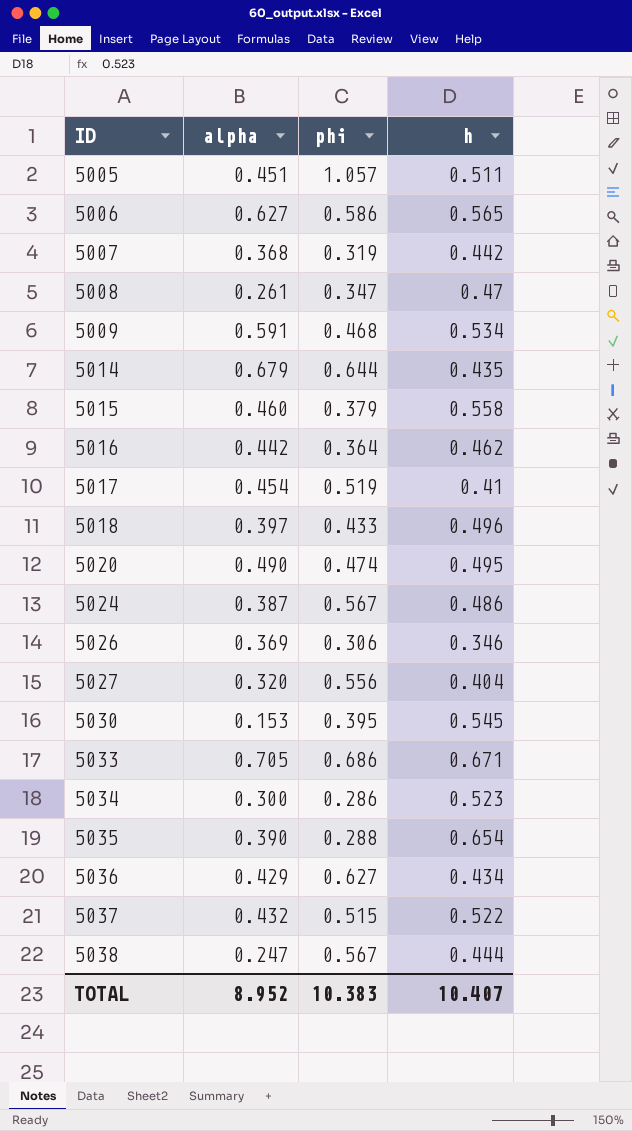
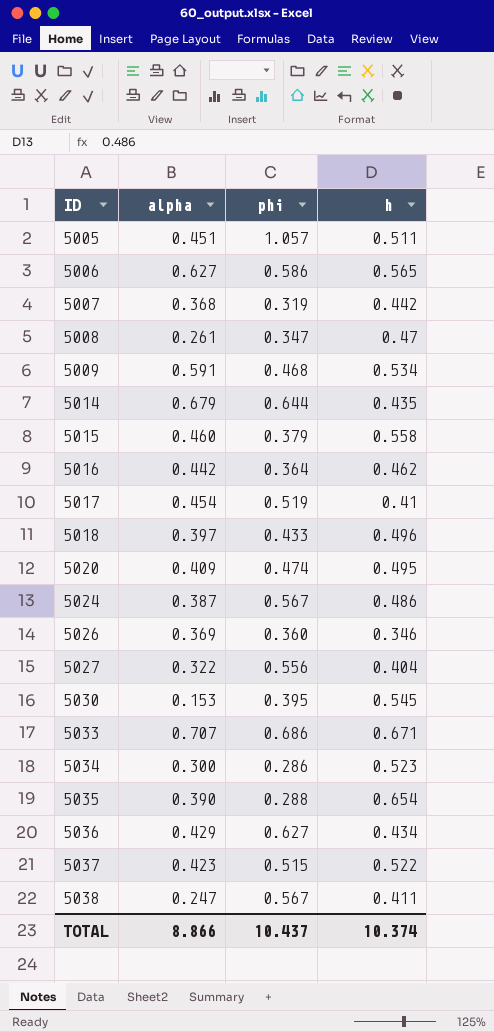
5020 | alpha: 0.490 -> 0.409
5026 | phi: 0.306 -> 0.360
5027 | alpha: 0.320 -> 0.322
5033 | alpha: 0.705 -> 0.707
5037 | alpha: 0.432 -> 0.423
5038 | h: 0.444 -> 0.411
TOTAL | alpha: 8.952 -> 8.866
TOTAL | phi: 10.383 -> 10.437
TOTAL | h: 10.407 -> 10.374

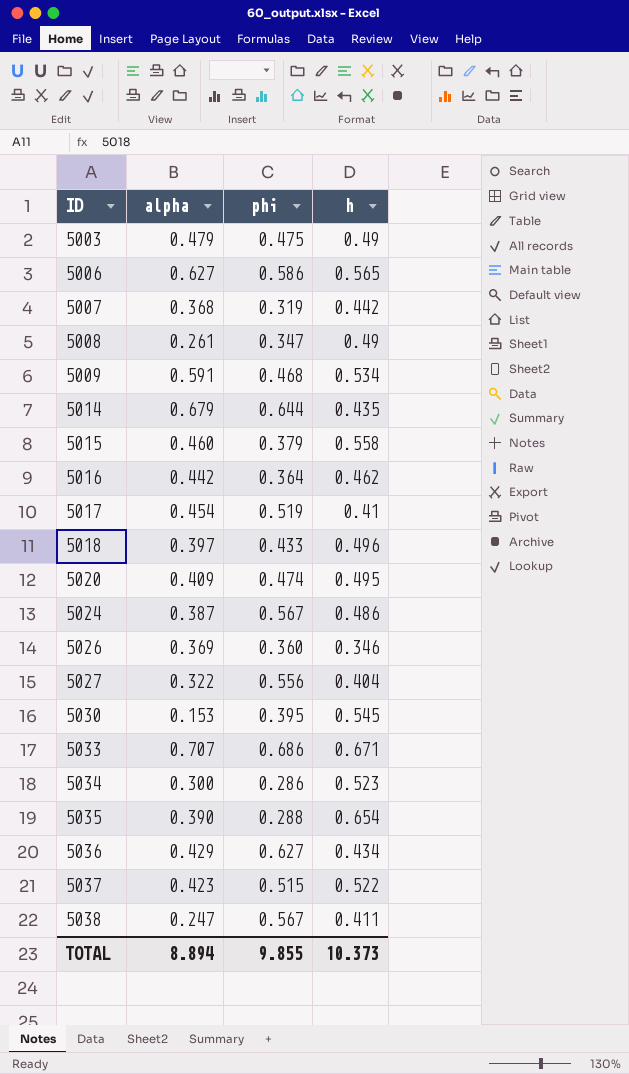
row 5005: 0.451 | 1.057 | 0.511 -> none
row 5003: none -> 0.479 | 0.475 | 0.49
5008 | h: 0.47 -> 0.49
TOTAL | alpha: 8.866 -> 8.894
TOTAL | phi: 10.437 -> 9.855
TOTAL | h: 10.374 -> 10.373

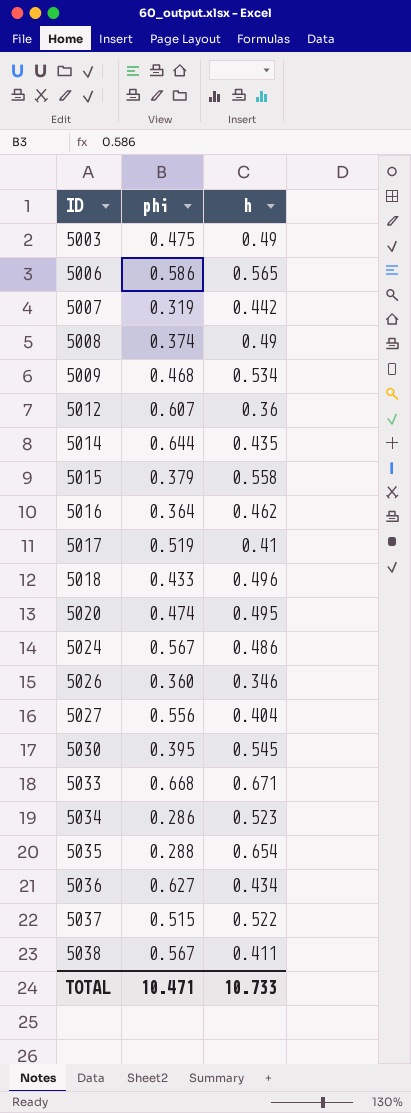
column alpha | position: 2 -> none
5008 | phi: 0.347 -> 0.374
row 5012: none -> 0.607 | 0.36
5033 | phi: 0.686 -> 0.668
TOTAL | phi: 9.855 -> 10.471
TOTAL | h: 10.373 -> 10.733

